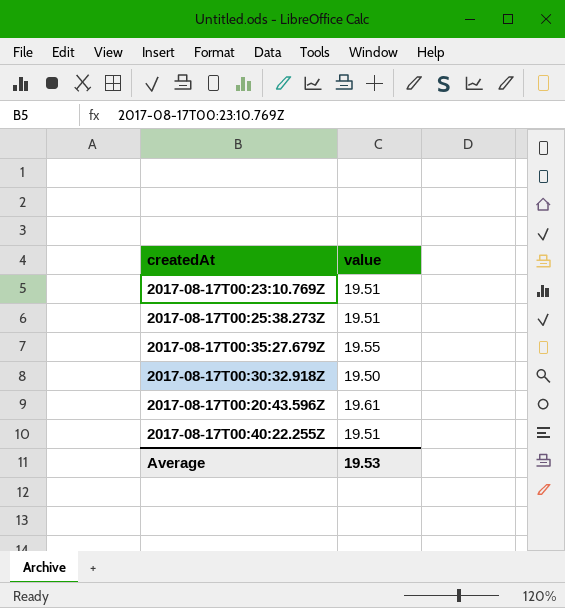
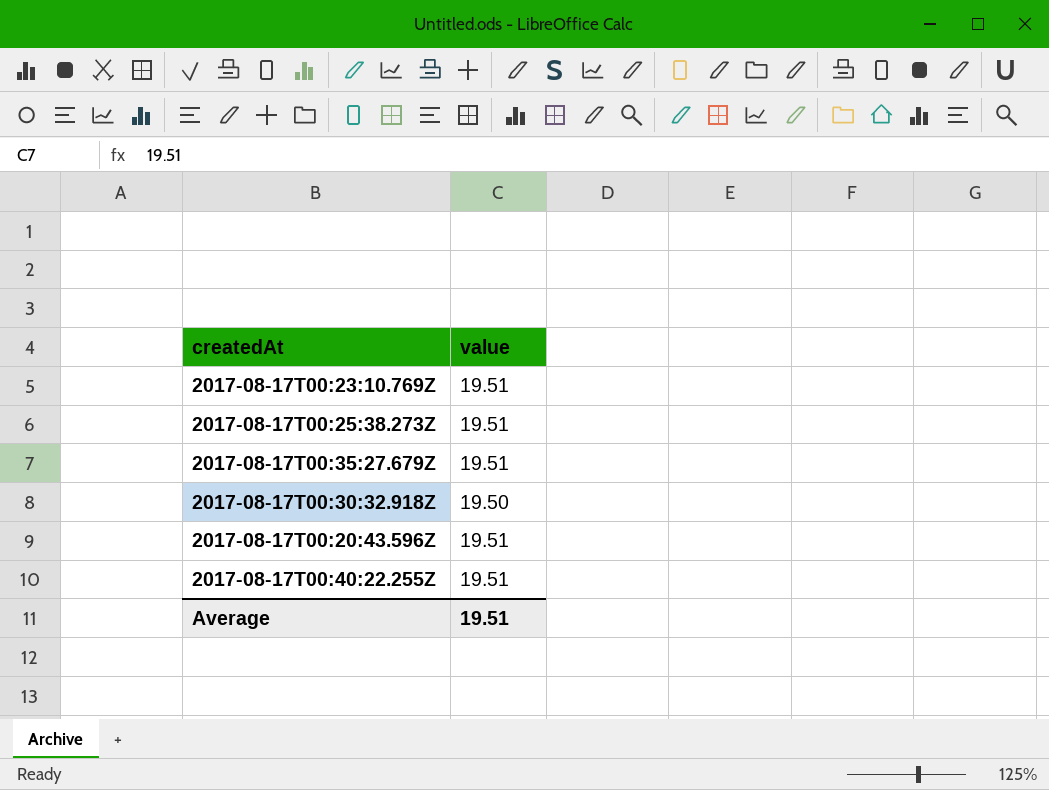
2017-08-17T00:35:27.679Z | value: 19.55 -> 19.51
2017-08-17T00:20:43.596Z | value: 19.61 -> 19.51
Average | value: 19.53 -> 19.51

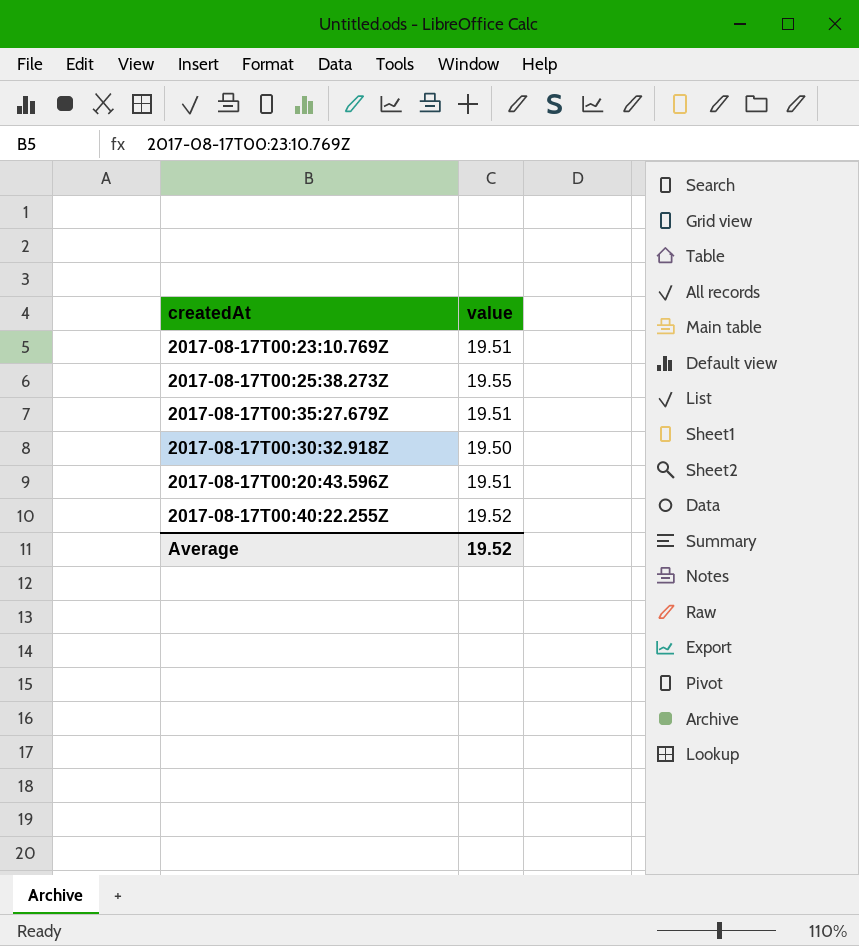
2017-08-17T00:25:38.273Z | value: 19.51 -> 19.55
2017-08-17T00:40:22.255Z | value: 19.51 -> 19.52
Average | value: 19.51 -> 19.52

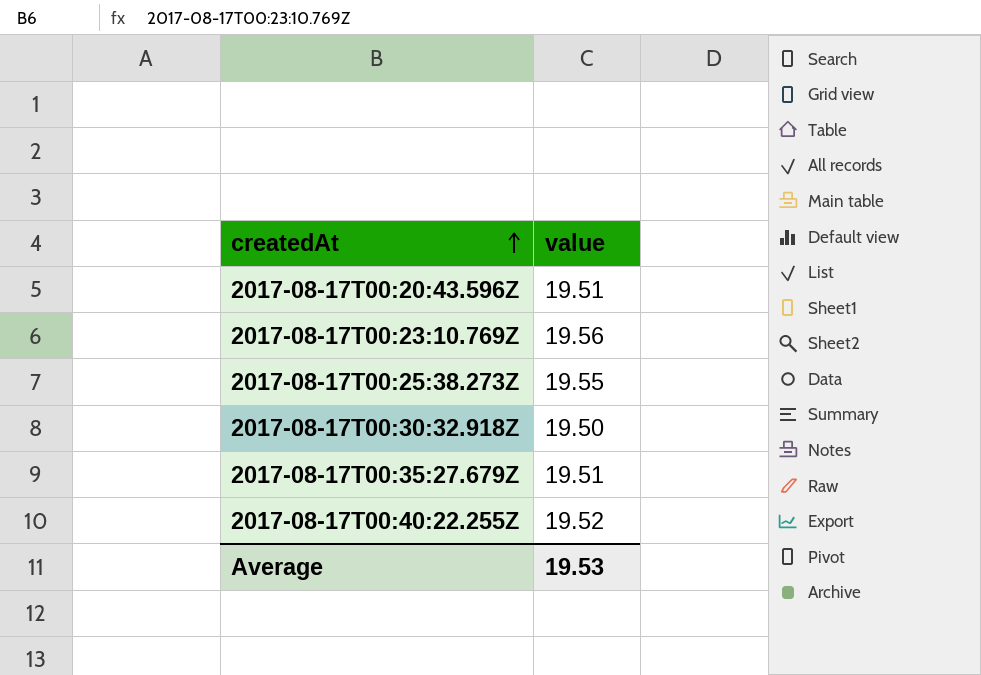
row order: none -> createdAt ascending
2017-08-17T00:23:10.769Z | value: 19.51 -> 19.56
Average | value: 19.52 -> 19.53

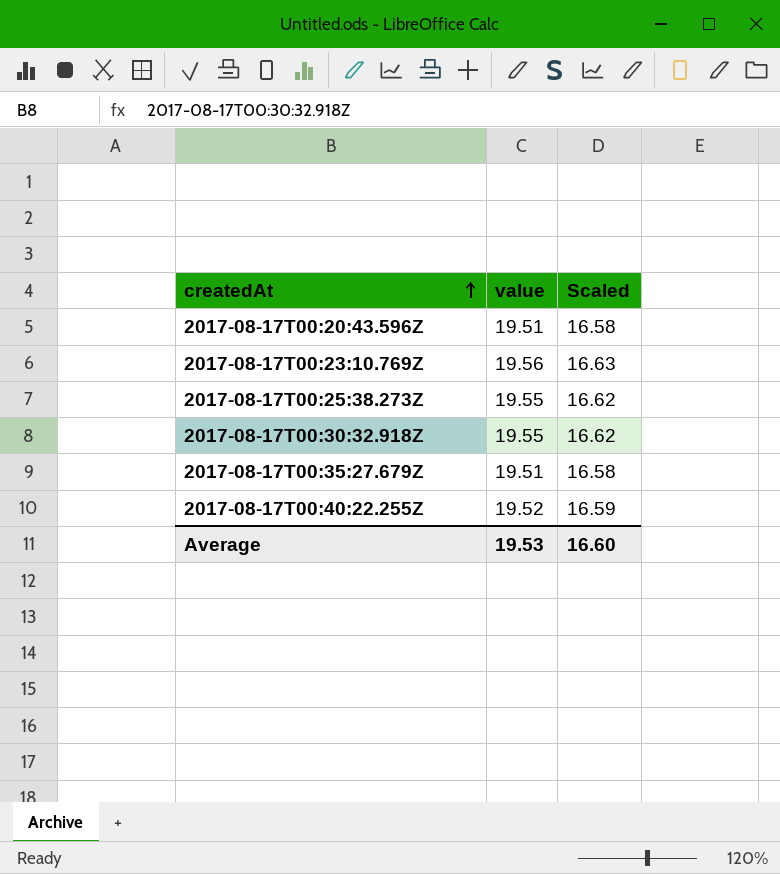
column Scaled | formula: none -> [value] * 0.85
2017-08-17T00:30:32.918Z | value: 19.50 -> 19.55

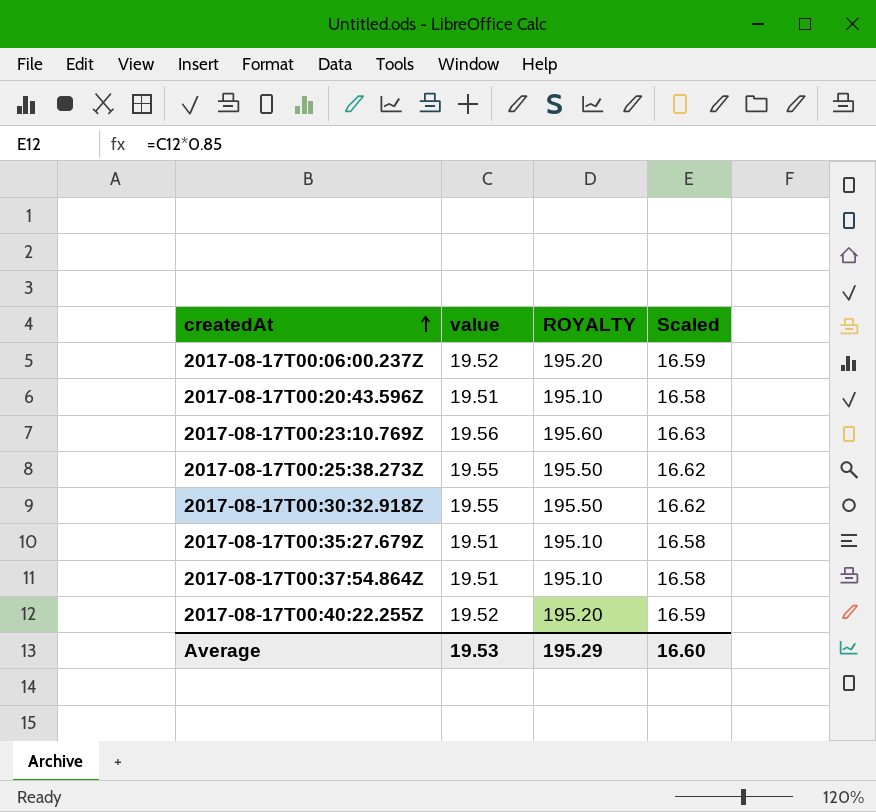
column ROYALTY | formula: none -> [value] * 10
row 2017-08-17T00:06:00.237Z: none -> 19.52 | 195.20 | 16.59
row 2017-08-17T00:37:54.864Z: none -> 19.51 | 195.10 | 16.58

